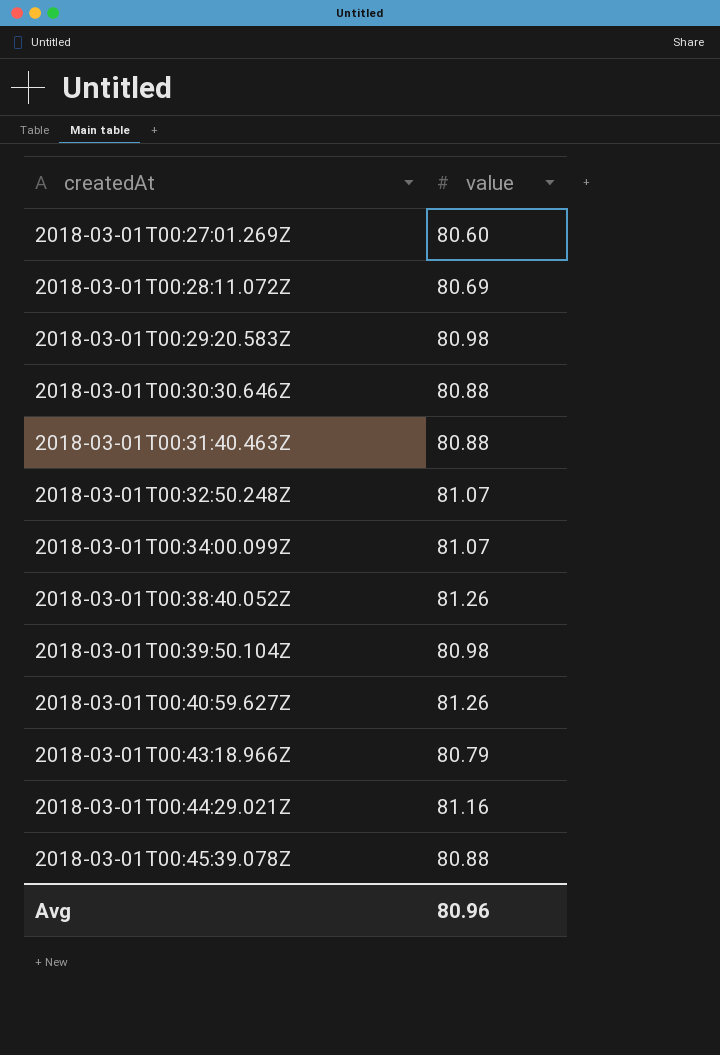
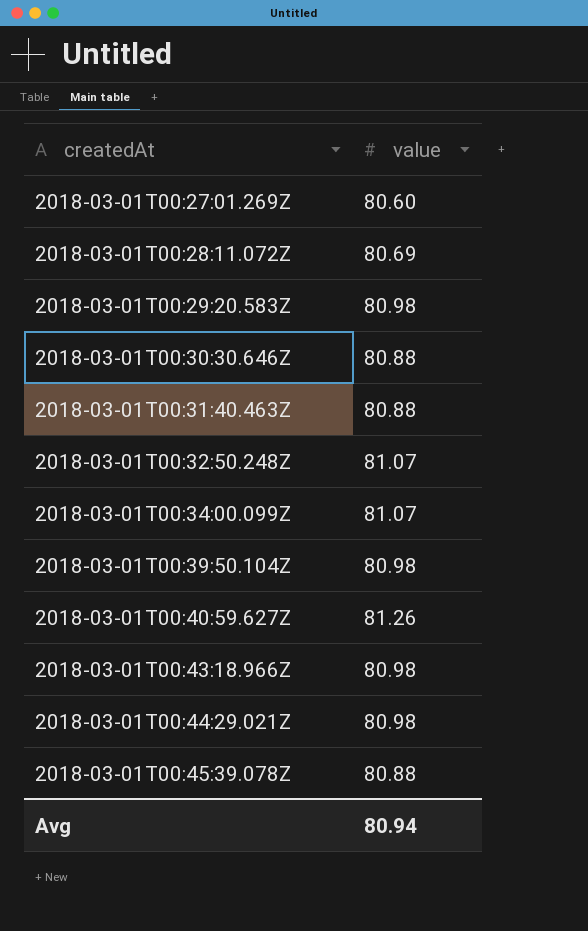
row 2018-03-01T00:38:40.052Z: 81.26 -> none
2018-03-01T00:43:18.966Z | value: 80.79 -> 80.98
2018-03-01T00:44:29.021Z | value: 81.16 -> 80.98
Avg | value: 80.96 -> 80.94

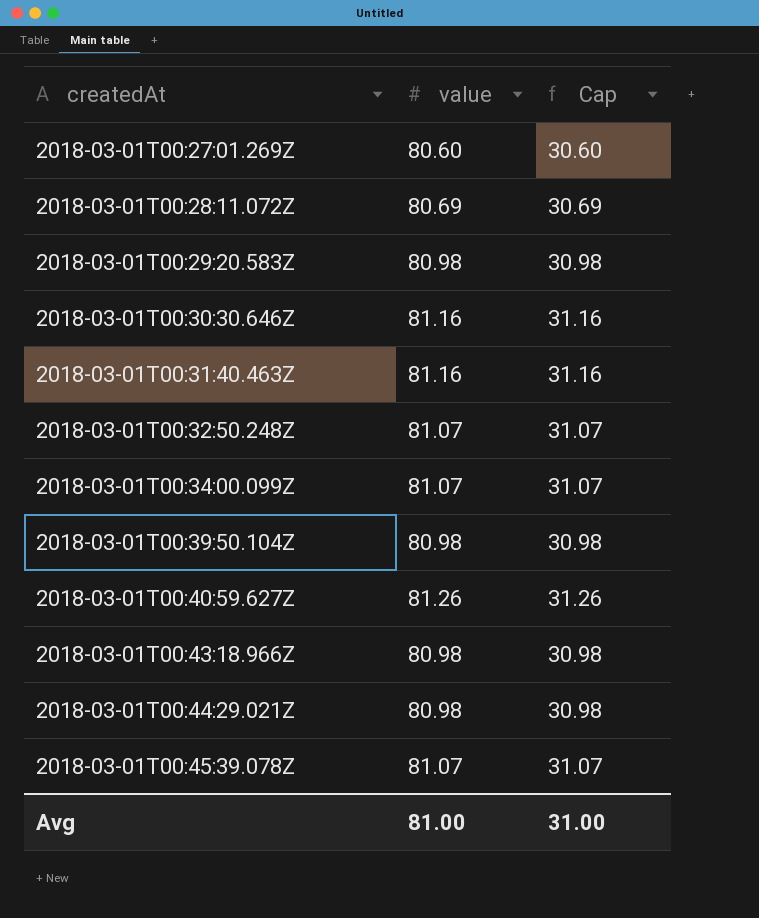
column Cap | formula: none -> [value] - 50
2018-03-01T00:30:30.646Z | value: 80.88 -> 81.16
2018-03-01T00:31:40.463Z | value: 80.88 -> 81.16
2018-03-01T00:45:39.078Z | value: 80.88 -> 81.07
Avg | value: 80.94 -> 81.00

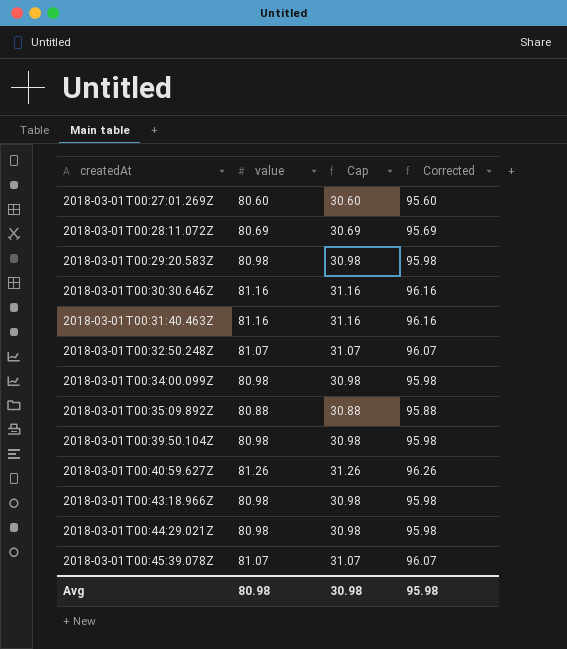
column Corrected | formula: none -> [value] + 15
2018-03-01T00:34:00.099Z | value: 81.07 -> 80.98
2018-03-01T00:34:00.099Z | Cap: 31.07 -> 30.98
row 2018-03-01T00:35:09.892Z: none -> 80.88 | 30.88 | 95.88
Avg | value: 81.00 -> 80.98
Avg | Cap: 31.00 -> 30.98

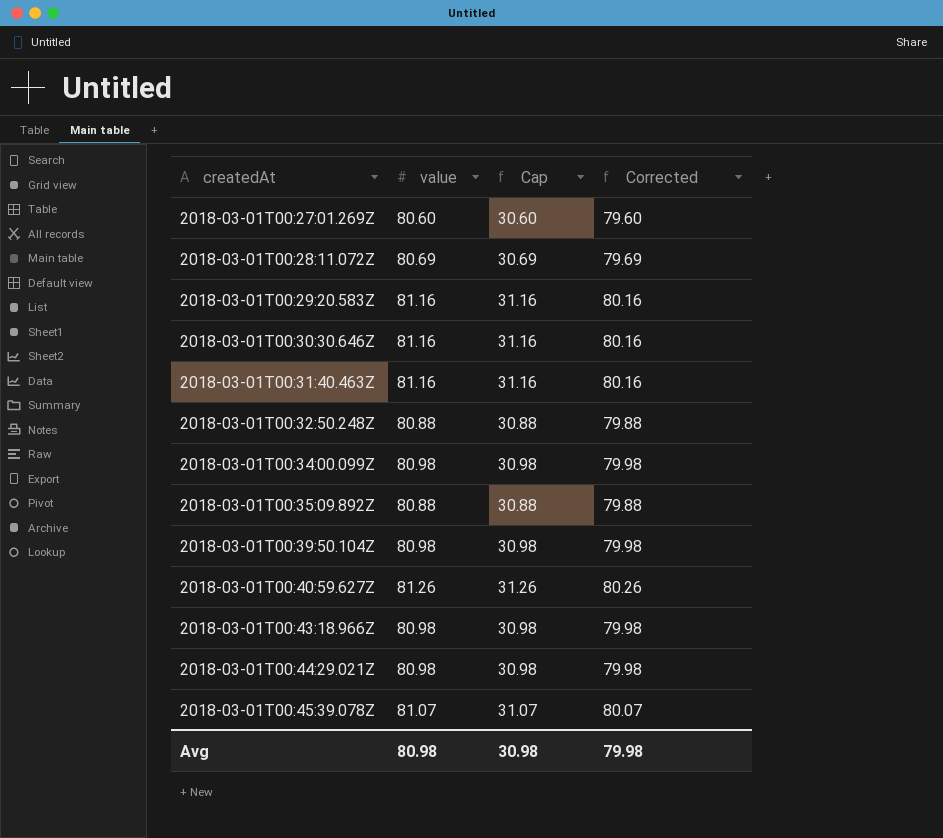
column Corrected | formula: [value] + 15 -> [value] - 1
2018-03-01T00:29:20.583Z | value: 80.98 -> 81.16
2018-03-01T00:29:20.583Z | Cap: 30.98 -> 31.16
2018-03-01T00:32:50.248Z | value: 81.07 -> 80.88
2018-03-01T00:32:50.248Z | Cap: 31.07 -> 30.88
Avg | Corrected: 95.98 -> 79.98

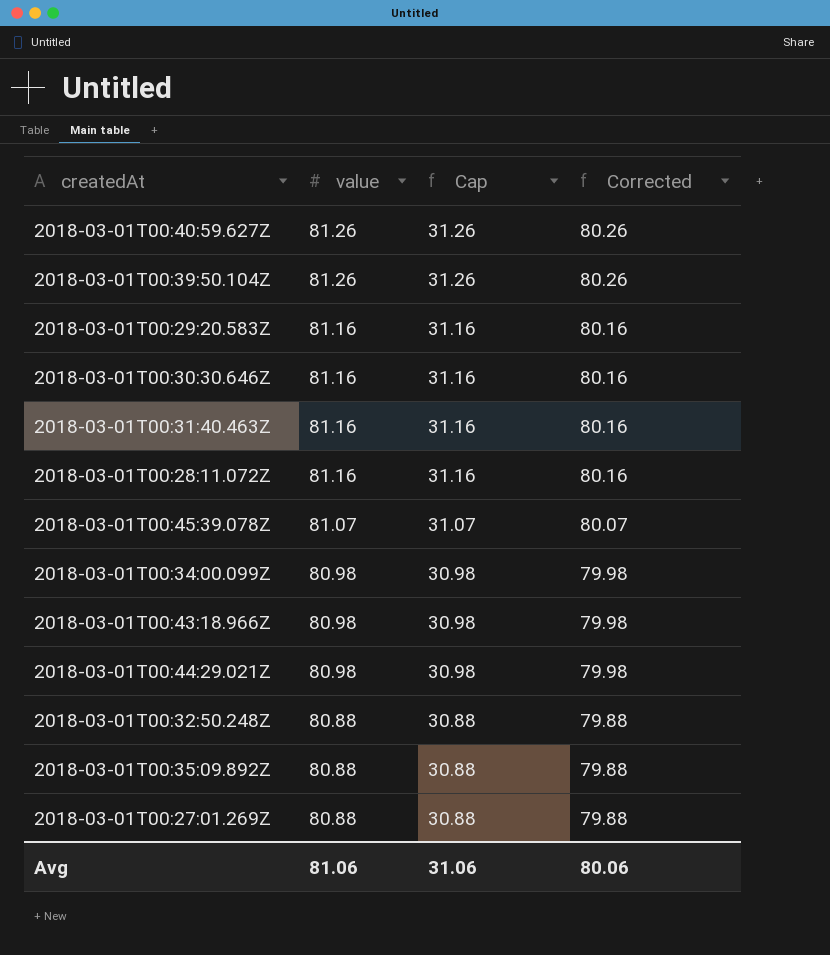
row order: createdAt ascending -> value descending
2018-03-01T00:39:50.104Z | value: 80.98 -> 81.26
2018-03-01T00:39:50.104Z | Cap: 30.98 -> 31.26
2018-03-01T00:39:50.104Z | Corrected: 79.98 -> 80.26
2018-03-01T00:28:11.072Z | value: 80.69 -> 81.16
2018-03-01T00:28:11.072Z | Cap: 30.69 -> 31.16
2018-03-01T00:28:11.072Z | Corrected: 79.69 -> 80.16
2018-03-01T00:27:01.269Z | value: 80.60 -> 80.88
2018-03-01T00:27:01.269Z | Cap: 30.60 -> 30.88
2018-03-01T00:27:01.269Z | Corrected: 79.60 -> 79.88
Avg | value: 80.98 -> 81.06
Avg | Cap: 30.98 -> 31.06
Avg | Corrected: 79.98 -> 80.06

